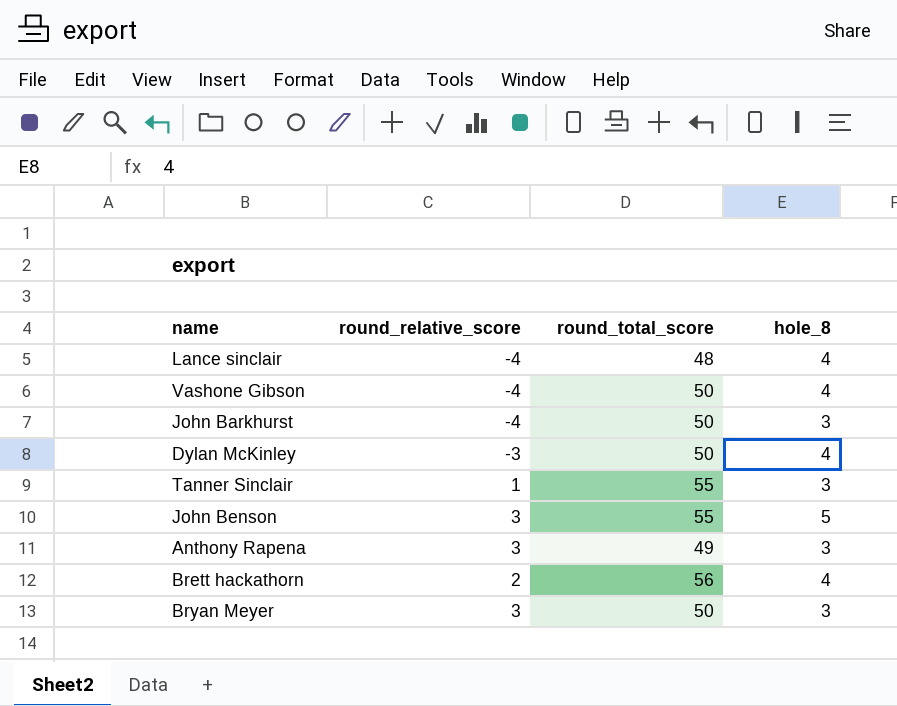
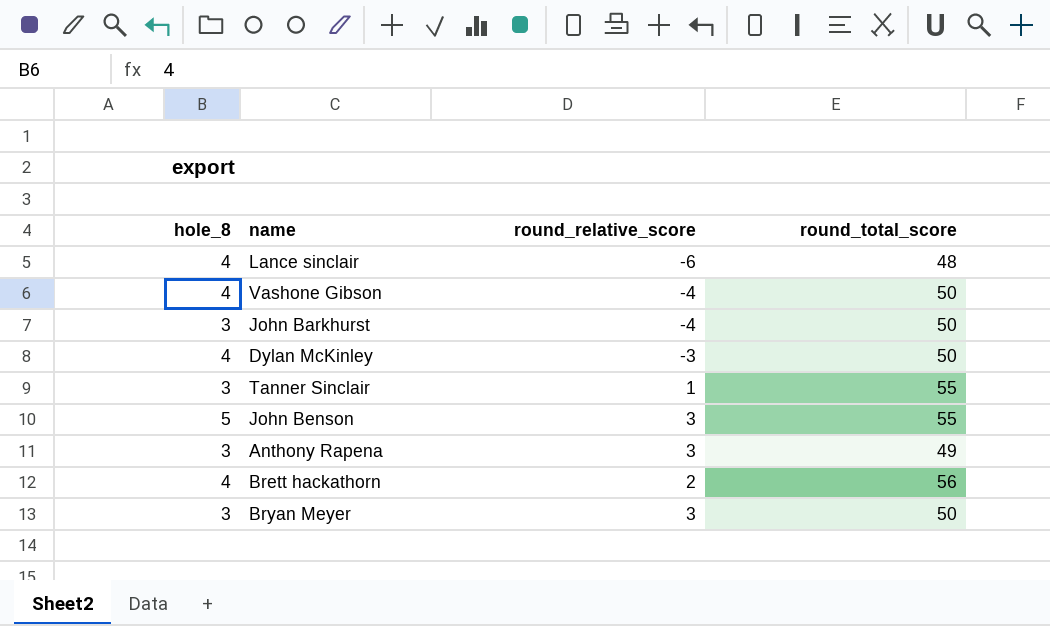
column hole_8 | position: 4 -> 1
Lance sinclair | round_relative_score: -4 -> -6

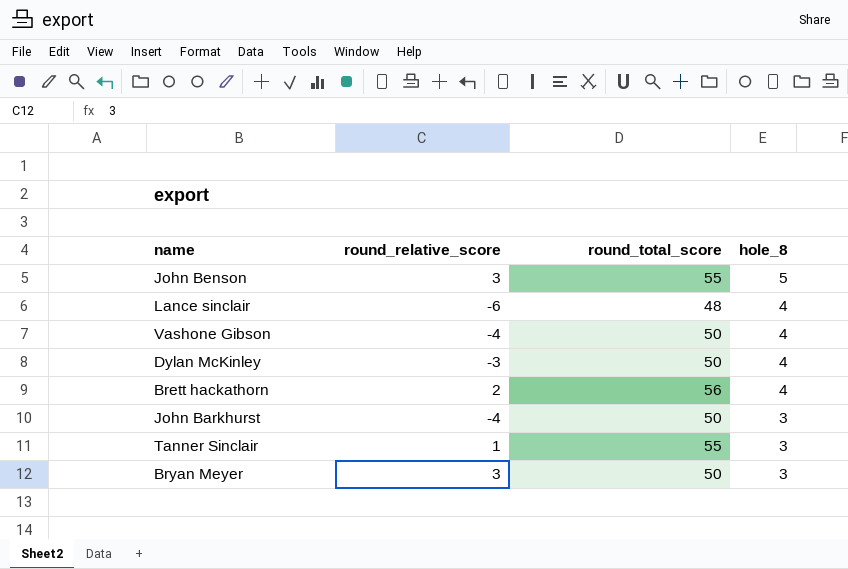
row order: none -> hole_8 descending
column hole_8 | position: 1 -> 4
row Anthony Rapena: 3 | 3 | 49 -> none

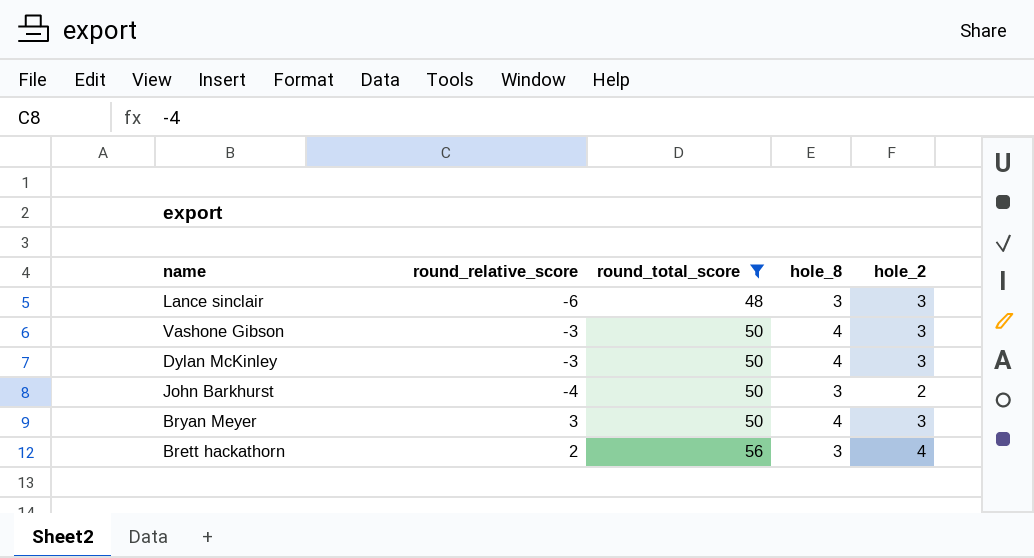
filter: none -> round_total_score != 55
row order: hole_8 descending -> round_total_score ascending
column hole_2 | position: none -> 5
Lance sinclair | hole_8: 4 -> 3
Vashone Gibson | round_relative_score: -4 -> -3
Bryan Meyer | hole_8: 3 -> 4
Brett hackathorn | hole_8: 4 -> 3

